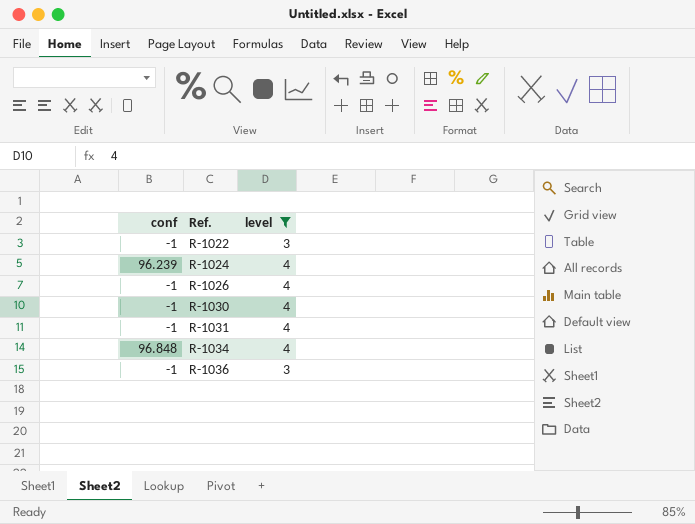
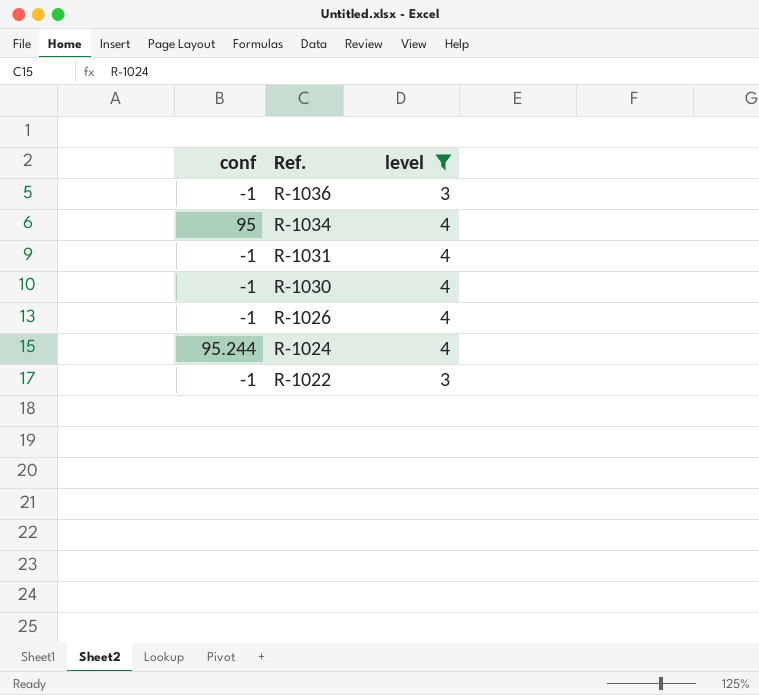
row order: Ref. ascending -> Ref. descending
R-1034 | conf: 96.848 -> 95
R-1024 | conf: 96.239 -> 95.244

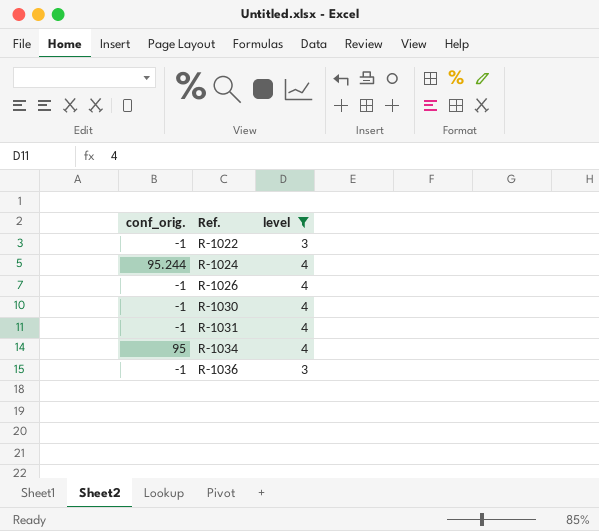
row order: Ref. descending -> Ref. ascending
column name: conf -> conf_orig.

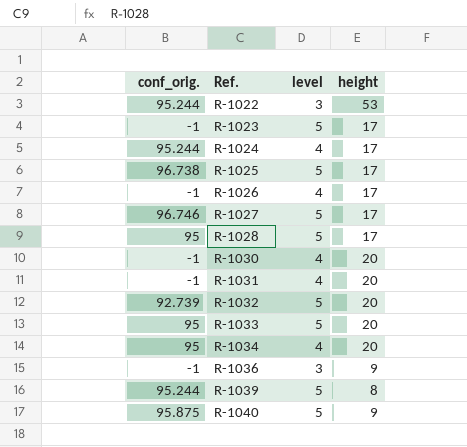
filter: level != 5 -> none
column height | position: none -> 4
R-1022 | conf_orig.: -1 -> 95.244

